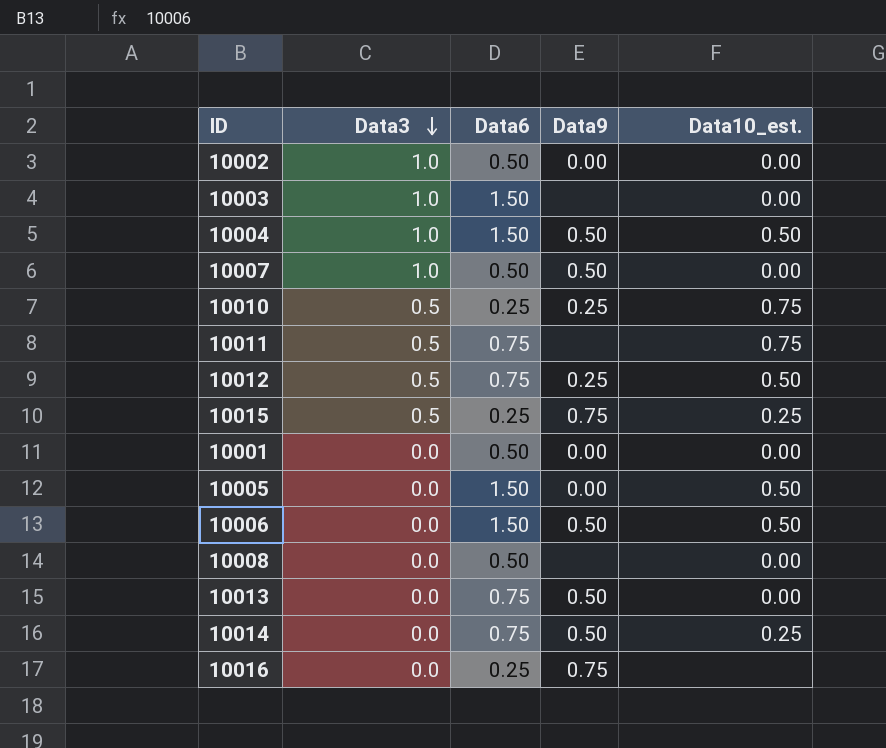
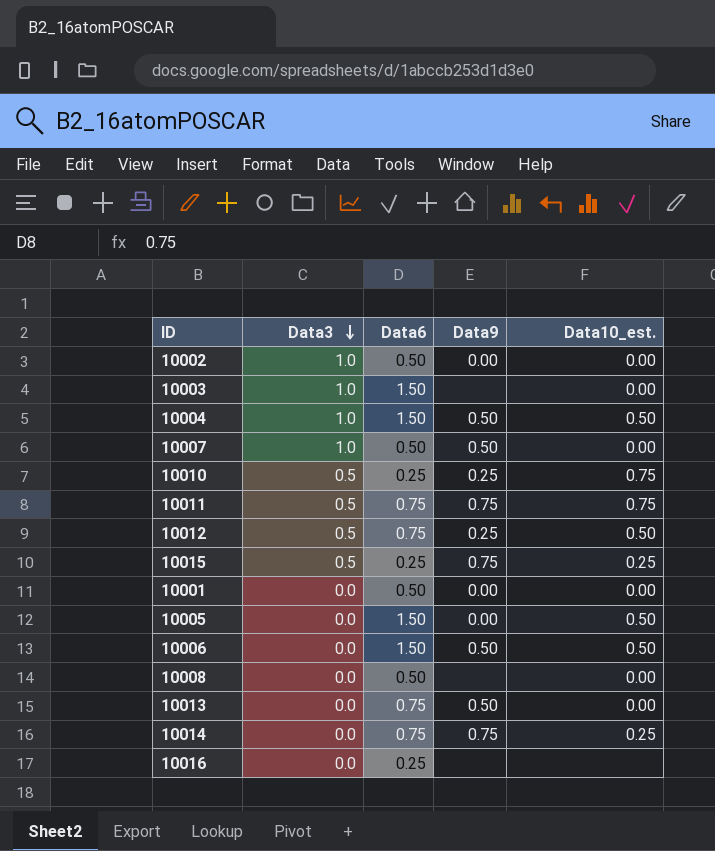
10011 | Data9: none -> 0.75
10014 | Data9: 0.50 -> 0.75
10016 | Data9: 0.75 -> none

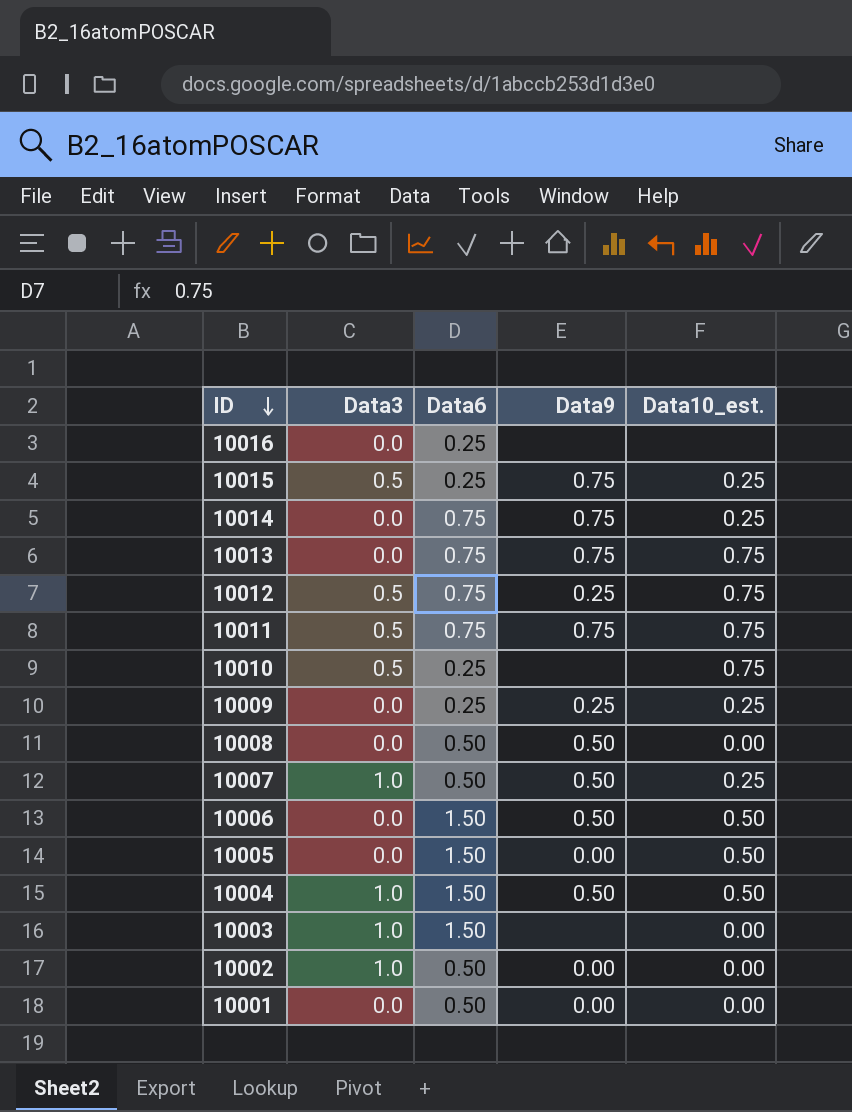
row order: Data3 descending -> ID descending
10013 | Data9: 0.50 -> 0.75
10013 | Data10_est.: 0.00 -> 0.75
10012 | Data10_est.: 0.50 -> 0.75
10010 | Data9: 0.25 -> none
row 10009: none -> 0.0 | 0.25 | 0.25 | 0.25
10008 | Data9: none -> 0.50
10007 | Data10_est.: 0.00 -> 0.25

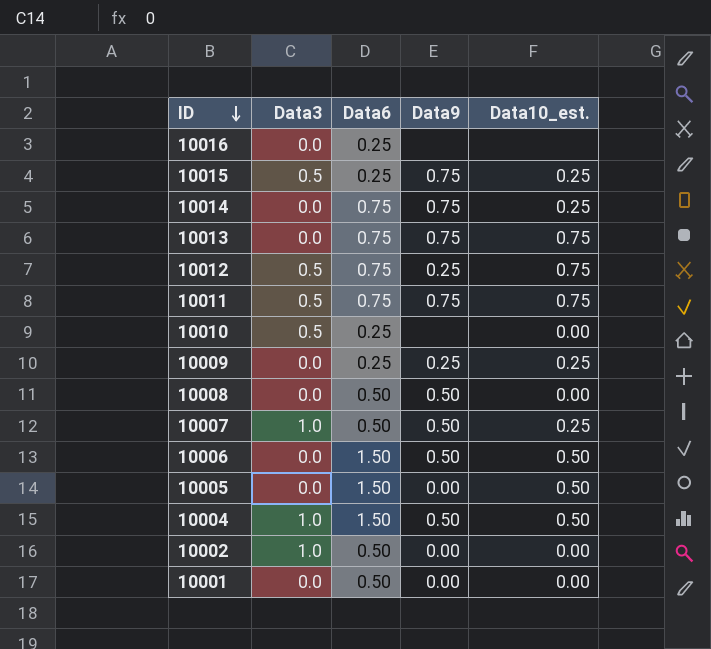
row 10003: 1.0 | 1.50 | none | 0.00 -> none
10010 | Data10_est.: 0.75 -> 0.00

